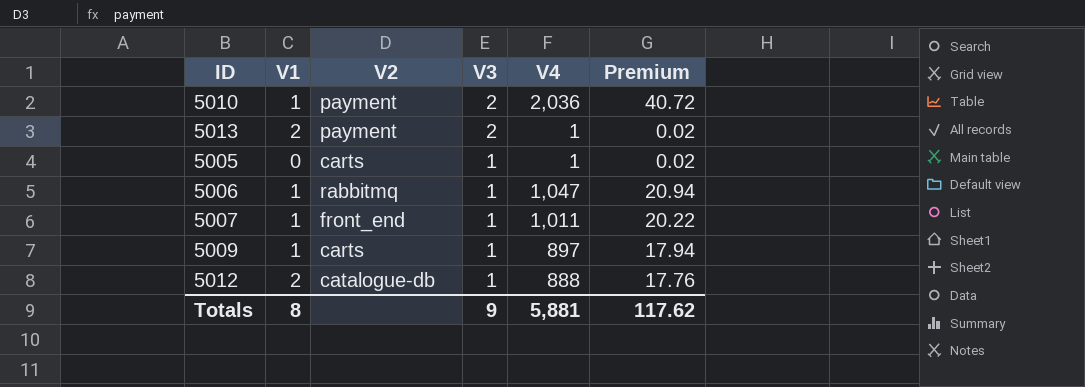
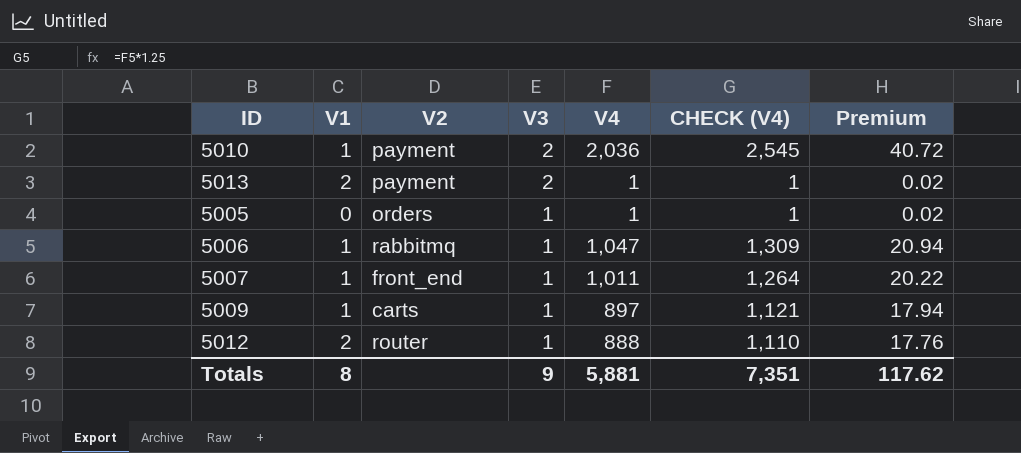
column CHECK (V4) | formula: none -> [V4] * 1.25
5005 | V2: carts -> orders
5012 | V2: catalogue-db -> router

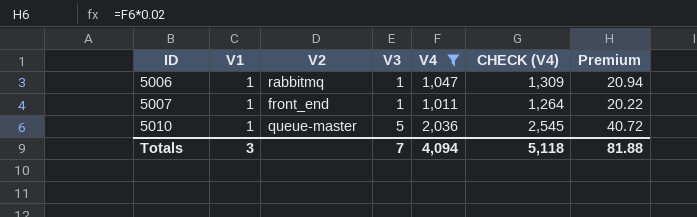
filter: none -> V4 >= 1,011
row order: V3 descending -> ID ascending
5010 | V2: payment -> queue-master
5010 | V3: 2 -> 5
Totals | V1: 8 -> 3
Totals | V3: 9 -> 7
Totals | V4: 5,881 -> 4,094
Totals | CHECK (V4): 7,351 -> 5,118
Totals | Premium: 117.62 -> 81.88

